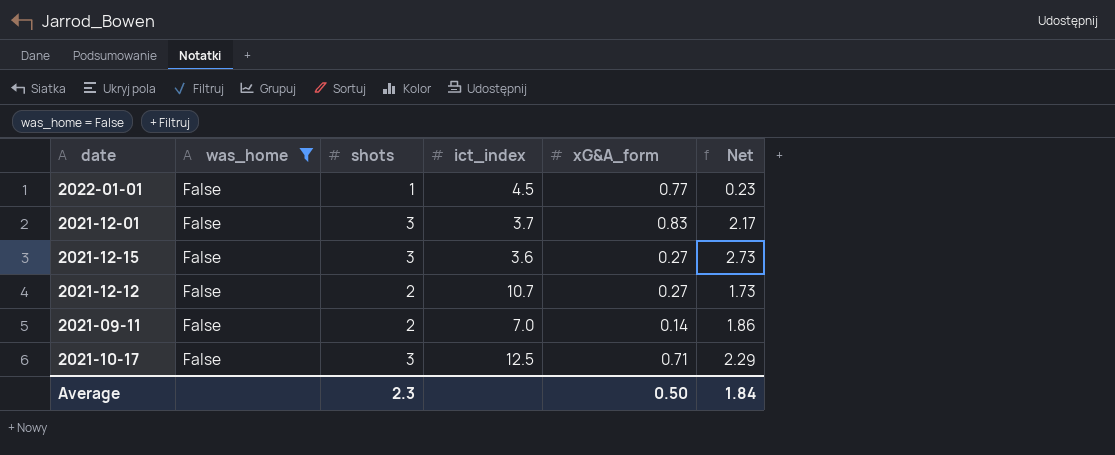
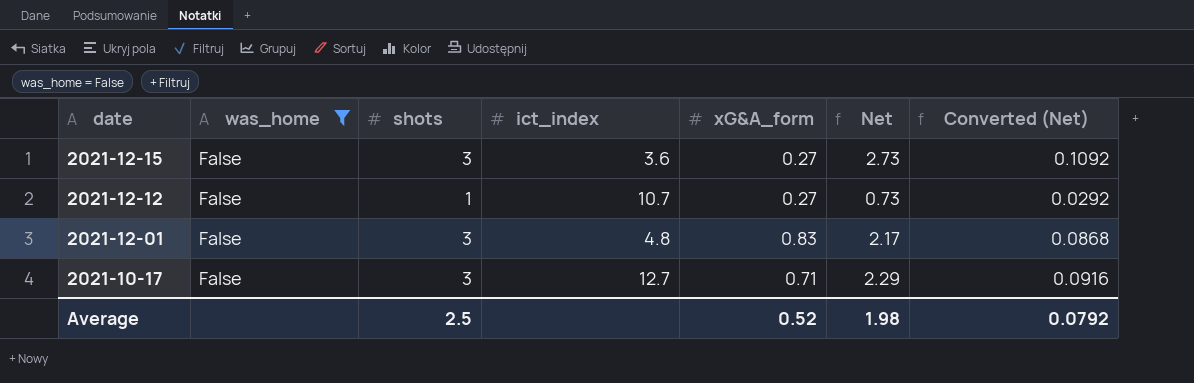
row order: none -> date descending
column Converted (Net) | formula: none -> [Net] * 0.04
row 2022-01-01: False | 1 | 4.5 | 0.77 | 0.23 -> none
row 2021-09-11: False | 2 | 7.0 | 0.14 | 1.86 -> none
2021-12-12 | shots: 2 -> 1
2021-12-12 | Net: 1.73 -> 0.73
2021-12-01 | ict_index: 3.7 -> 4.8
2021-10-17 | ict_index: 12.5 -> 12.7
Average | shots: 2.3 -> 2.5
Average | xG&A_form: 0.50 -> 0.52
Average | Net: 1.84 -> 1.98

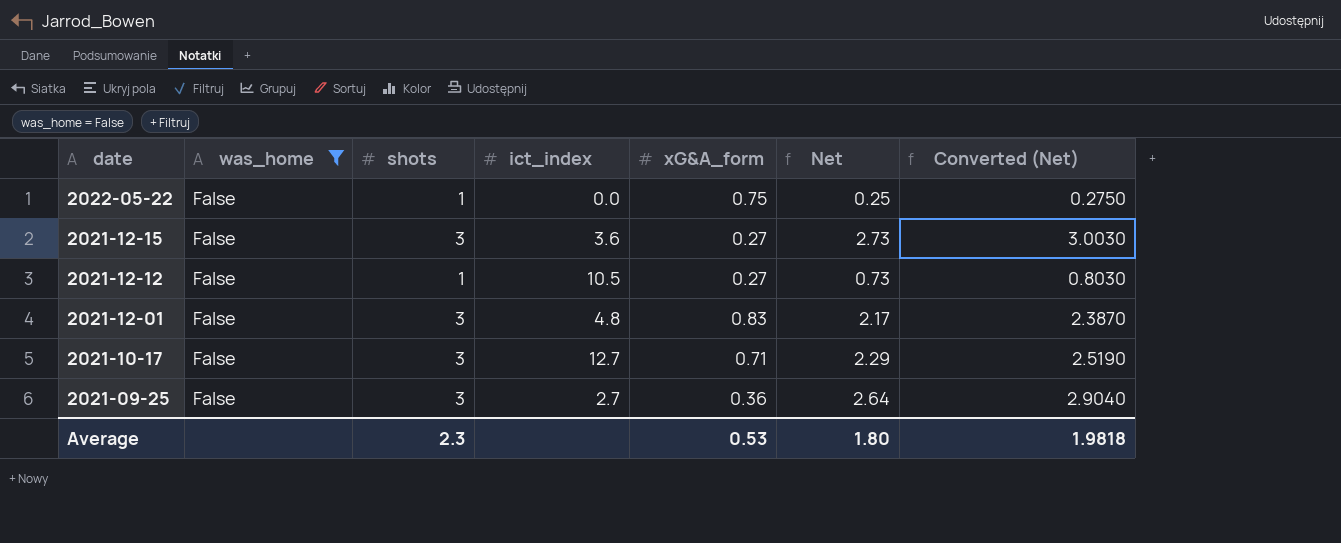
column Converted (Net) | formula: [Net] * 0.04 -> [Net] * 1.1
row 2022-05-22: none -> False | 1 | 0.0 | 0.75 | 0.25 | 0.2750
2021-12-12 | ict_index: 10.7 -> 10.5
row 2021-09-25: none -> False | 3 | 2.7 | 0.36 | 2.64 | 2.9040
Average | shots: 2.5 -> 2.3
Average | xG&A_form: 0.52 -> 0.53
Average | Net: 1.98 -> 1.80
Average | Converted (Net): 0.0792 -> 1.9818

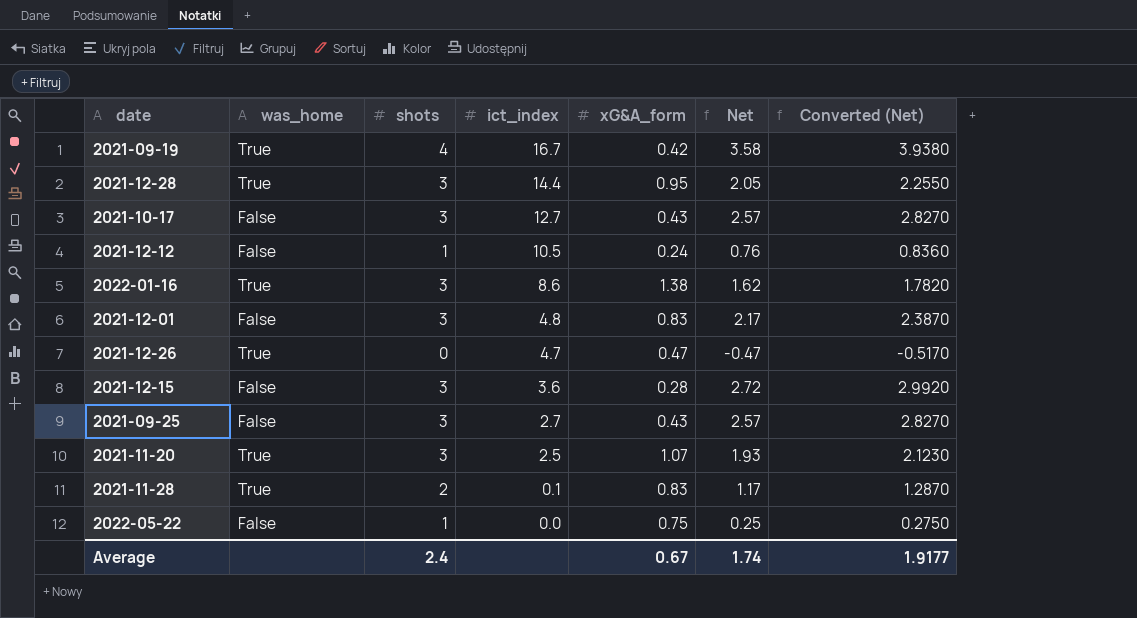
filter: was_home = False -> none
row order: date descending -> ict_index descending
2021-10-17 | xG&A_form: 0.71 -> 0.43
2021-10-17 | Net: 2.29 -> 2.57
2021-10-17 | Converted (Net): 2.5190 -> 2.8270
2021-12-12 | xG&A_form: 0.27 -> 0.24
2021-12-12 | Net: 0.73 -> 0.76
2021-12-12 | Converted (Net): 0.8030 -> 0.8360
2021-12-15 | xG&A_form: 0.27 -> 0.28
2021-12-15 | Net: 2.73 -> 2.72
2021-12-15 | Converted (Net): 3.0030 -> 2.9920
2021-09-25 | xG&A_form: 0.36 -> 0.43
2021-09-25 | Net: 2.64 -> 2.57
2021-09-25 | Converted (Net): 2.9040 -> 2.8270
Average | shots: 2.3 -> 2.4
Average | xG&A_form: 0.53 -> 0.67
Average | Net: 1.80 -> 1.74
Average | Converted (Net): 1.9818 -> 1.9177

